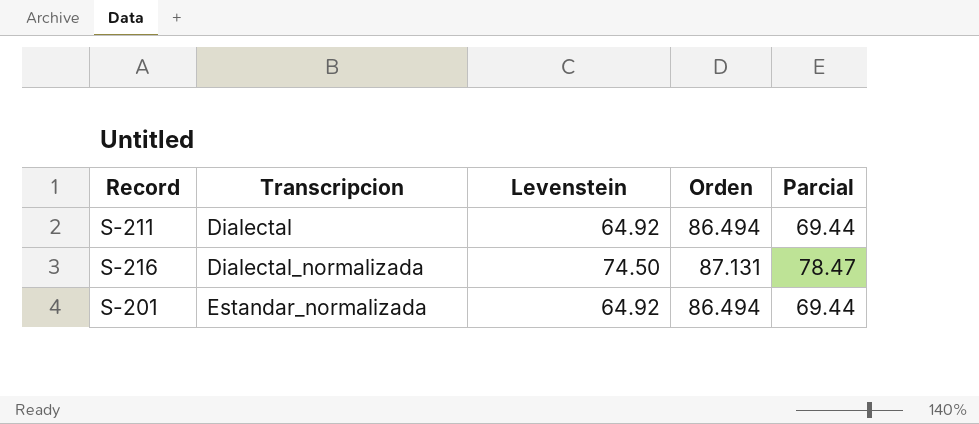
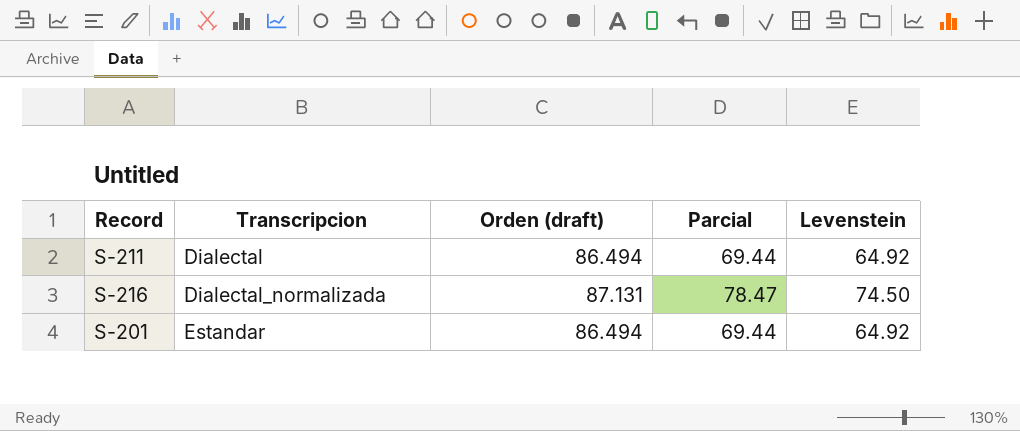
column name: Orden -> Orden (draft)
column Levenstein | position: 3 -> 5
S-201 | Transcripcion: Estandar_normalizada -> Estandar

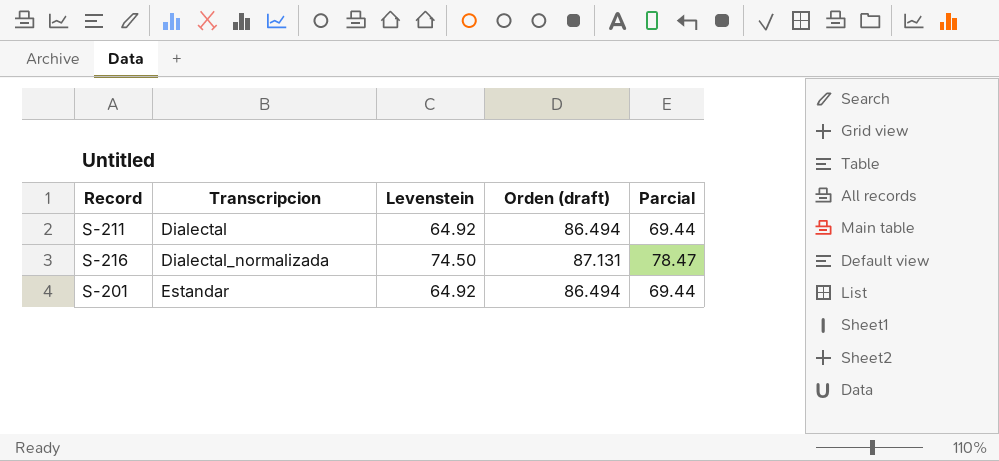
column Levenstein | position: 5 -> 3

